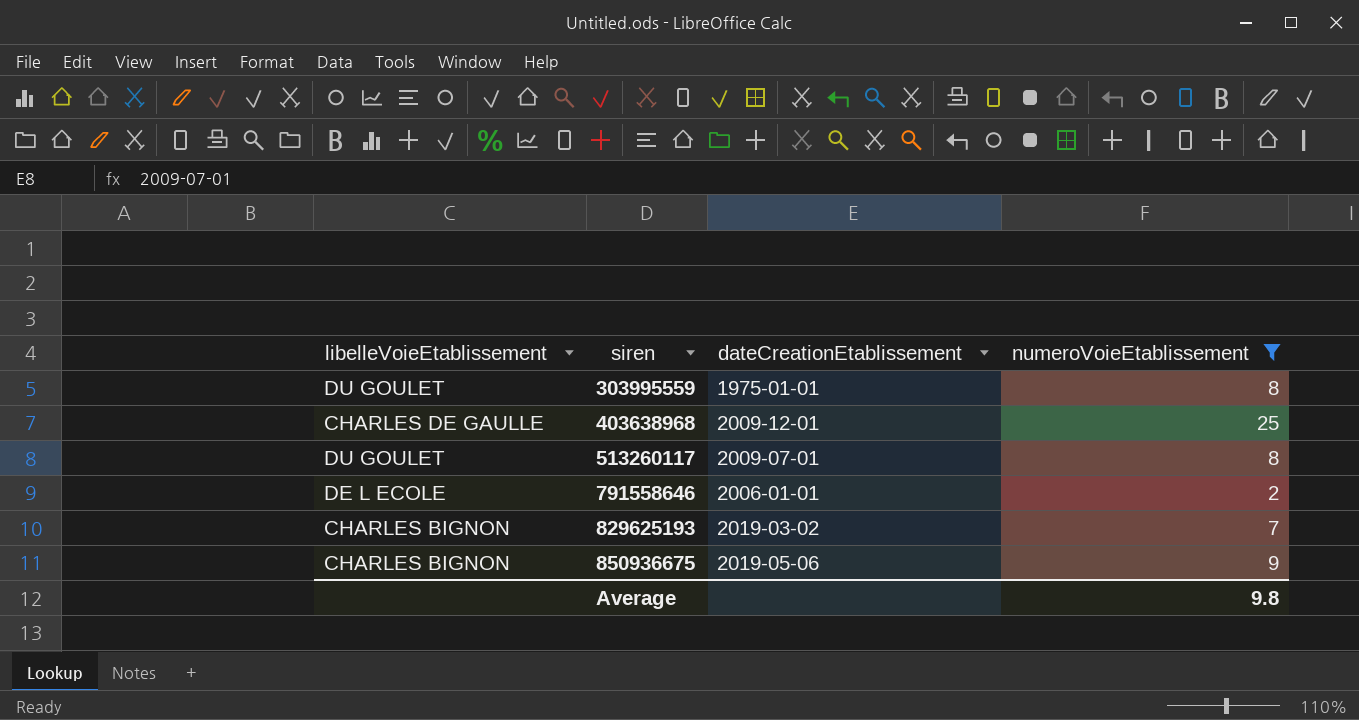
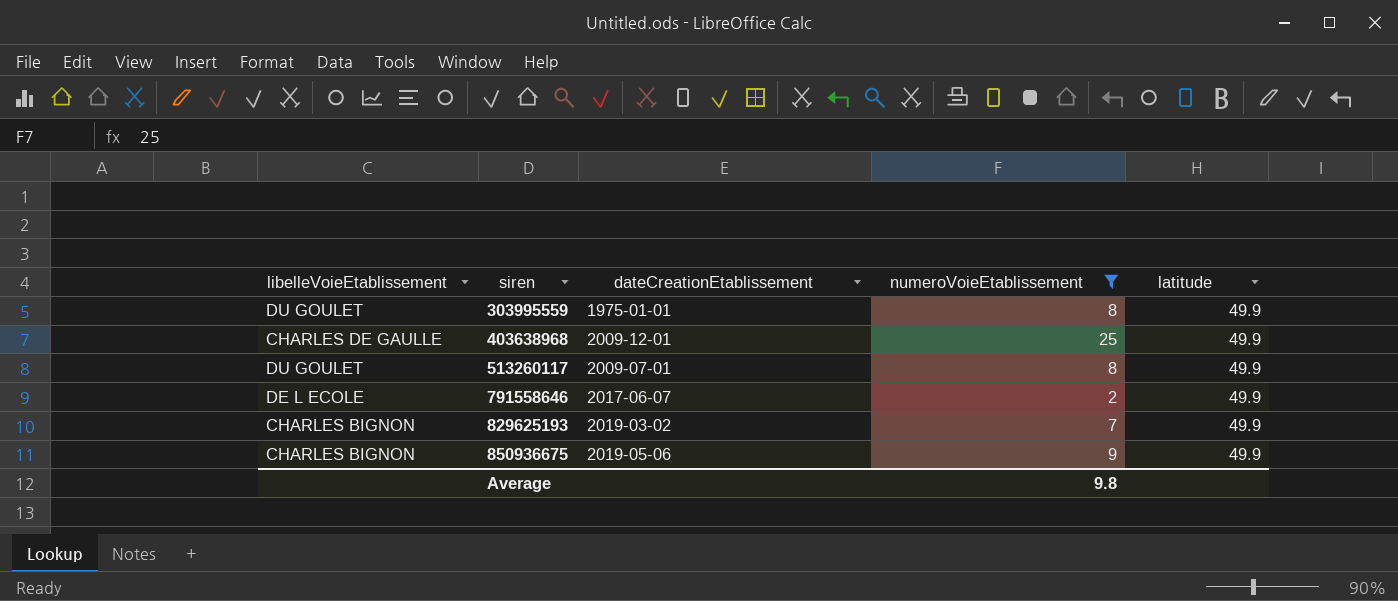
column latitude | position: none -> 5
791558646 | dateCreationEtablissement: 2006-01-01 -> 2017-06-07

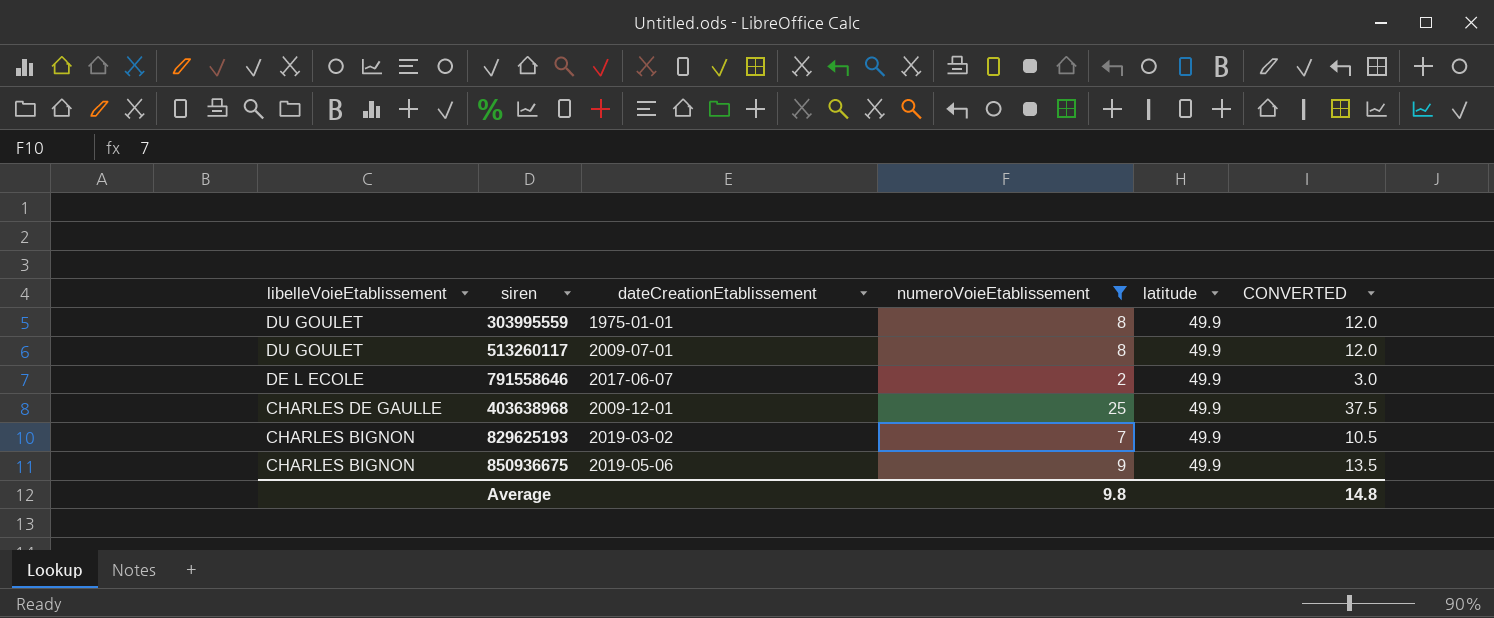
row order: siren ascending -> libelleVoieEtablissement descending
column CONVERTED | formula: none -> [numeroVoieEtablissement] * 1.5

